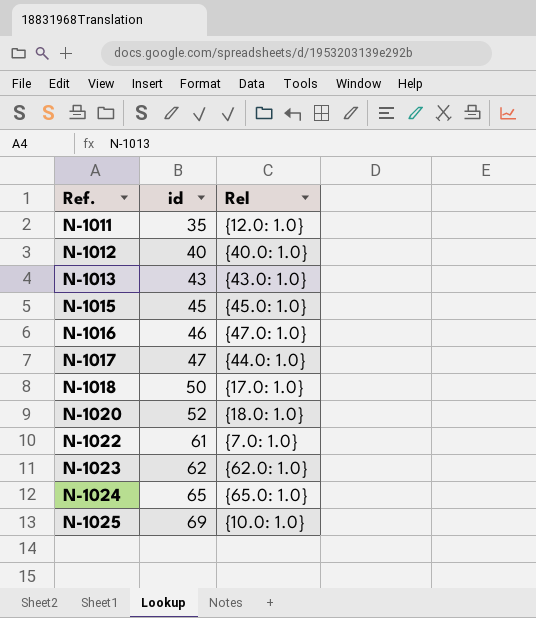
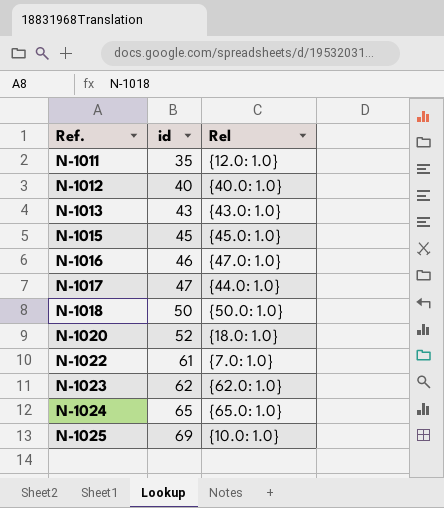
N-1018 | Rel: {17.0: 1.0} -> {50.0: 1.0}

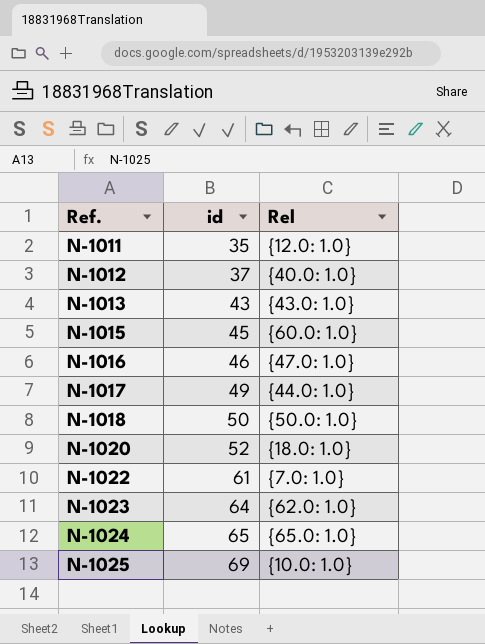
N-1012 | id: 40 -> 37
N-1015 | Rel: {45.0: 1.0} -> {60.0: 1.0}
N-1017 | id: 47 -> 49
N-1023 | id: 62 -> 64

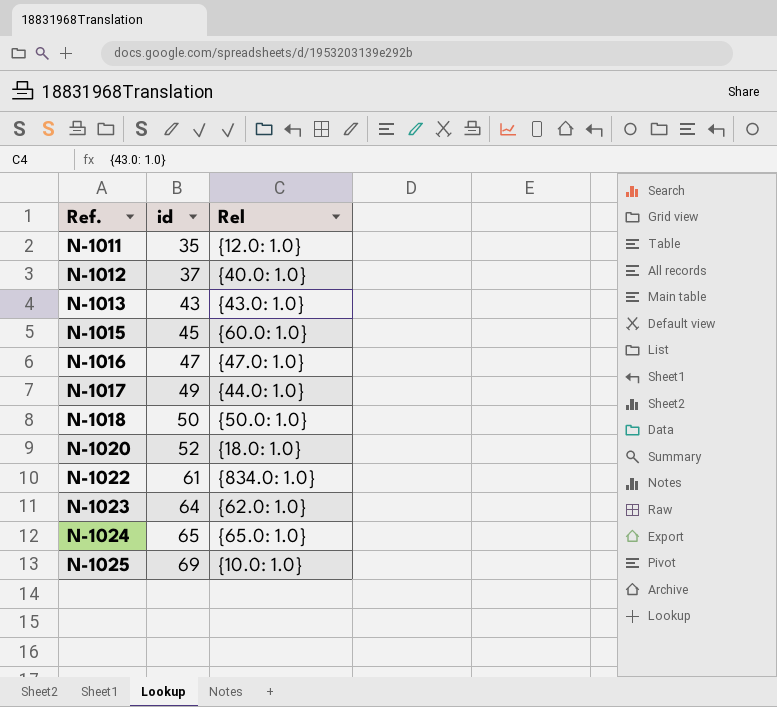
N-1016 | id: 46 -> 47
N-1022 | Rel: {7.0: 1.0} -> {834.0: 1.0}

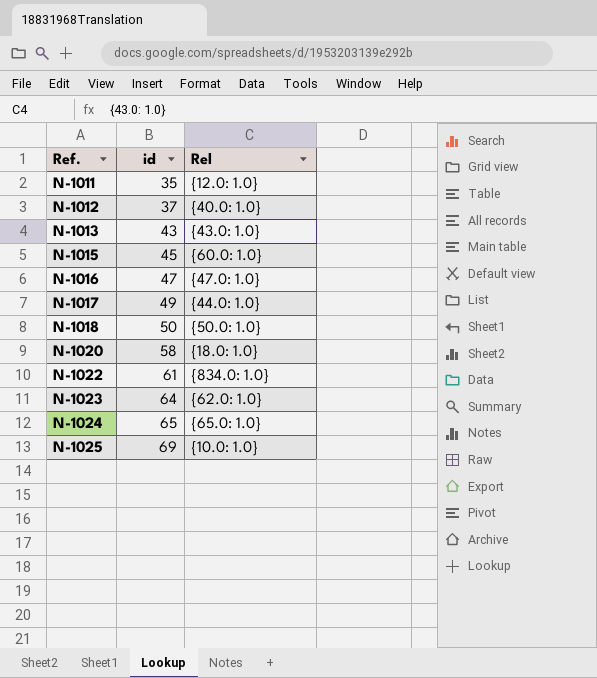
N-1020 | id: 52 -> 58

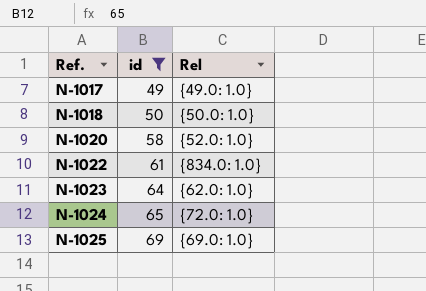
filter: none -> id >= 49
N-1017 | Rel: {44.0: 1.0} -> {49.0: 1.0}
N-1020 | Rel: {18.0: 1.0} -> {52.0: 1.0}
N-1024 | Rel: {65.0: 1.0} -> {72.0: 1.0}
N-1025 | Rel: {10.0: 1.0} -> {69.0: 1.0}

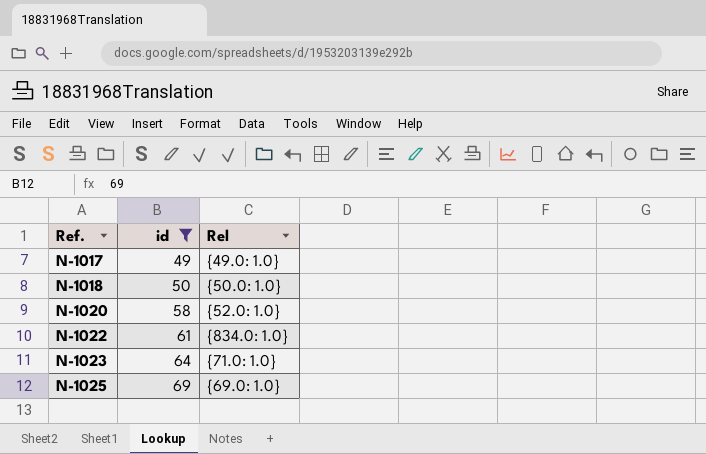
row N-1024: 65 | {72.0: 1.0} -> none
N-1023 | Rel: {62.0: 1.0} -> {71.0: 1.0}

